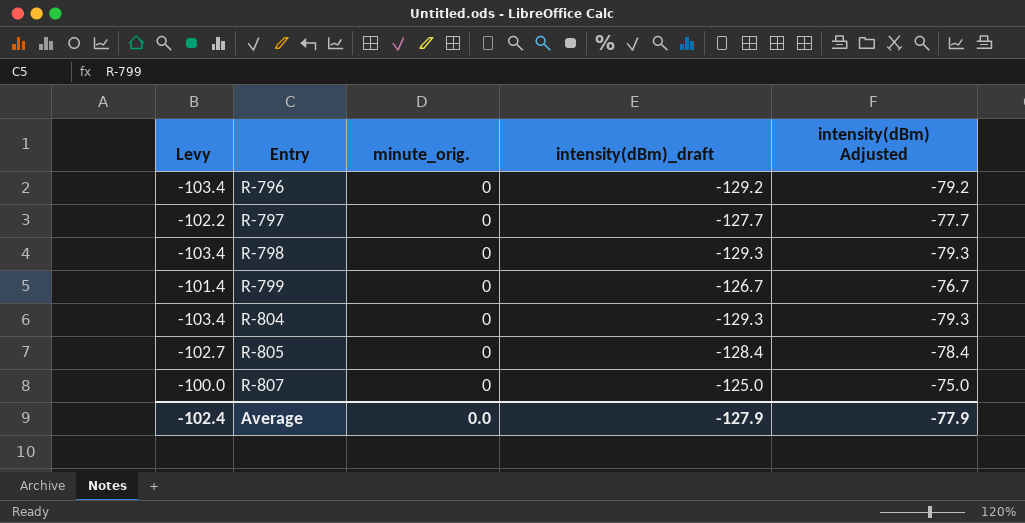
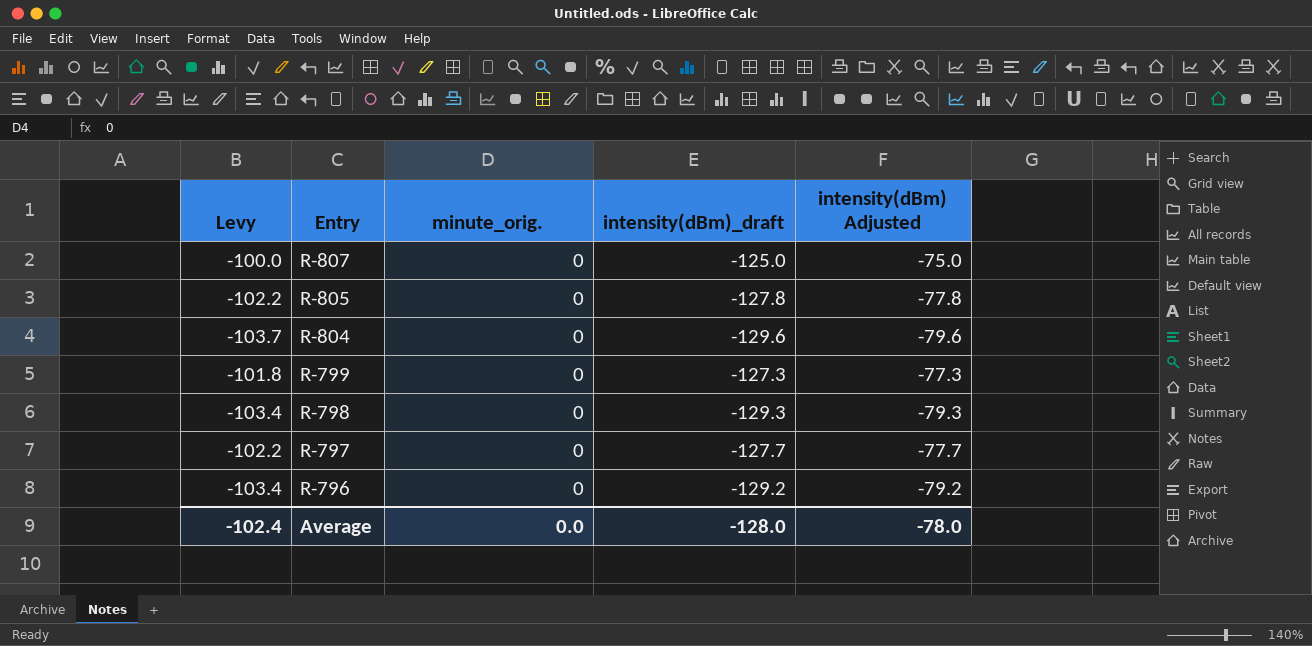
row order: Entry ascending -> Entry descending
R-805 | Levy: -102.7 -> -102.2
R-805 | intensity(dBm)_draft: -128.4 -> -127.8
R-805 | intensity(dBm) Adjusted: -78.4 -> -77.8
R-804 | Levy: -103.4 -> -103.7
R-804 | intensity(dBm)_draft: -129.3 -> -129.6
R-804 | intensity(dBm) Adjusted: -79.3 -> -79.6
R-799 | Levy: -101.4 -> -101.8
R-799 | intensity(dBm)_draft: -126.7 -> -127.3
R-799 | intensity(dBm) Adjusted: -76.7 -> -77.3
Average | intensity(dBm)_draft: -127.9 -> -128.0
Average | intensity(dBm) Adjusted: -77.9 -> -78.0

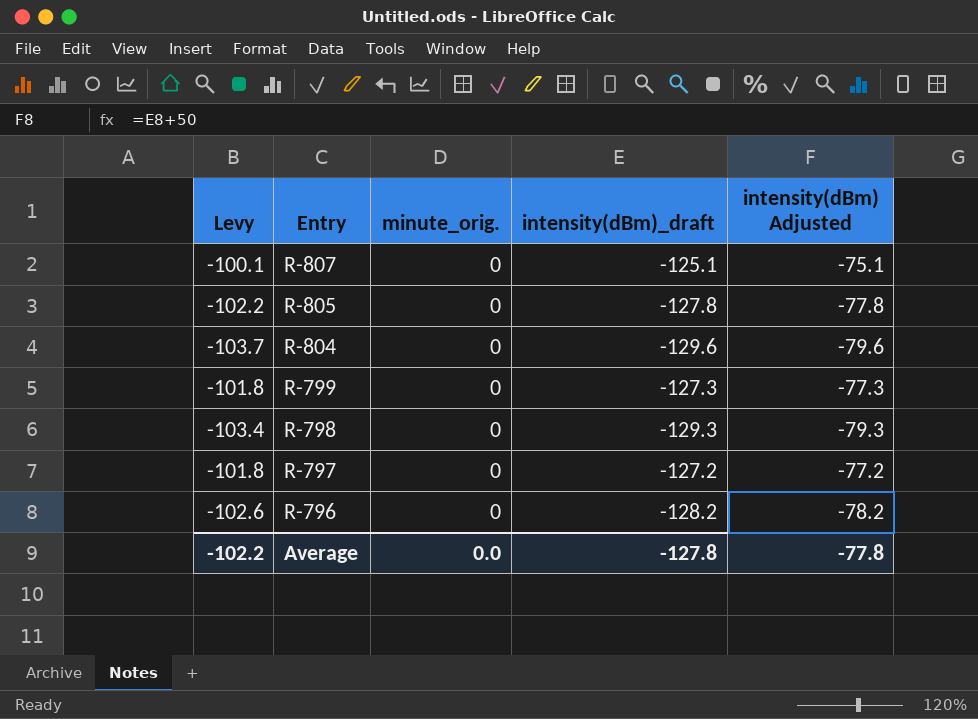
R-807 | Levy: -100.0 -> -100.1
R-807 | intensity(dBm)_draft: -125.0 -> -125.1
R-807 | intensity(dBm) Adjusted: -75.0 -> -75.1
R-797 | Levy: -102.2 -> -101.8
R-797 | intensity(dBm)_draft: -127.7 -> -127.2
R-797 | intensity(dBm) Adjusted: -77.7 -> -77.2
R-796 | Levy: -103.4 -> -102.6
R-796 | intensity(dBm)_draft: -129.2 -> -128.2
R-796 | intensity(dBm) Adjusted: -79.2 -> -78.2
Average | Levy: -102.4 -> -102.2
Average | intensity(dBm)_draft: -128.0 -> -127.8
Average | intensity(dBm) Adjusted: -78.0 -> -77.8

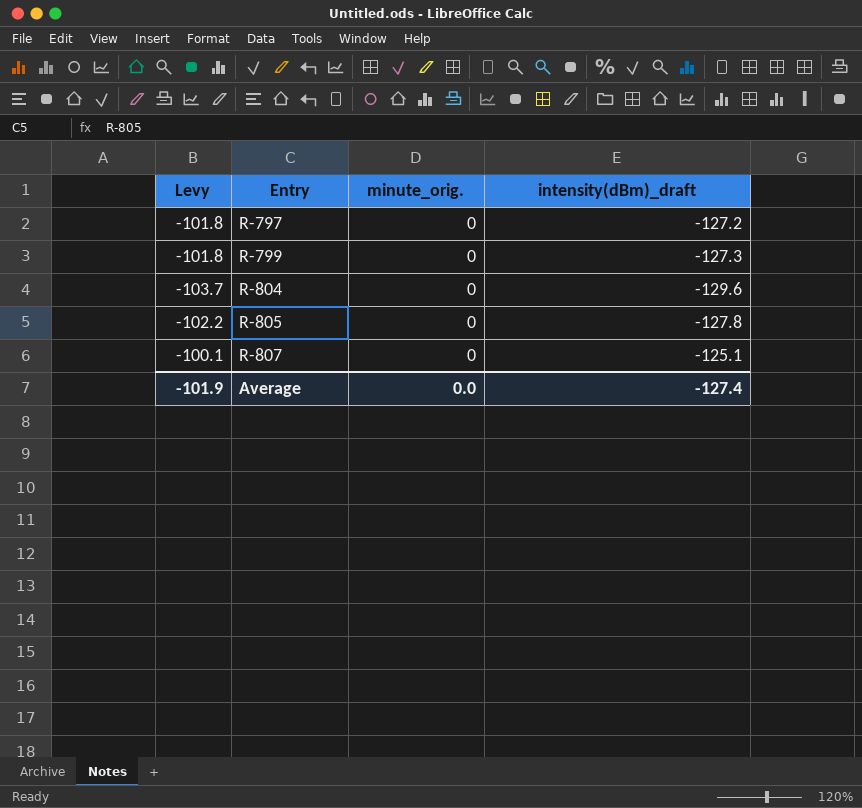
row order: Entry descending -> Entry ascending
column intensity(dBm) Adjusted | formula: [intensity(dBm)_draft] + 50 -> none
row R-798: -103.4 | 0 | -129.3 | -79.3 -> none
row R-796: -102.6 | 0 | -128.2 | -78.2 -> none
Average | Levy: -102.2 -> -101.9
Average | intensity(dBm)_draft: -127.8 -> -127.4

